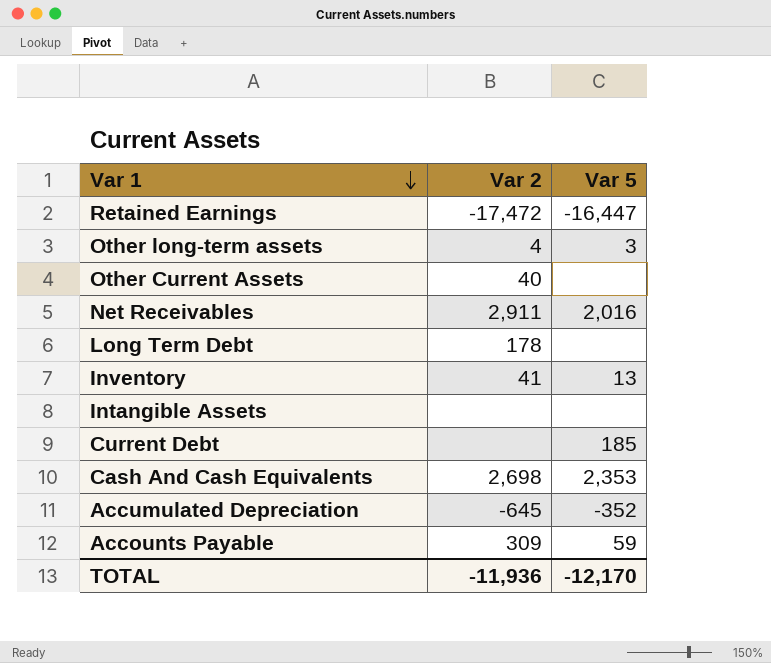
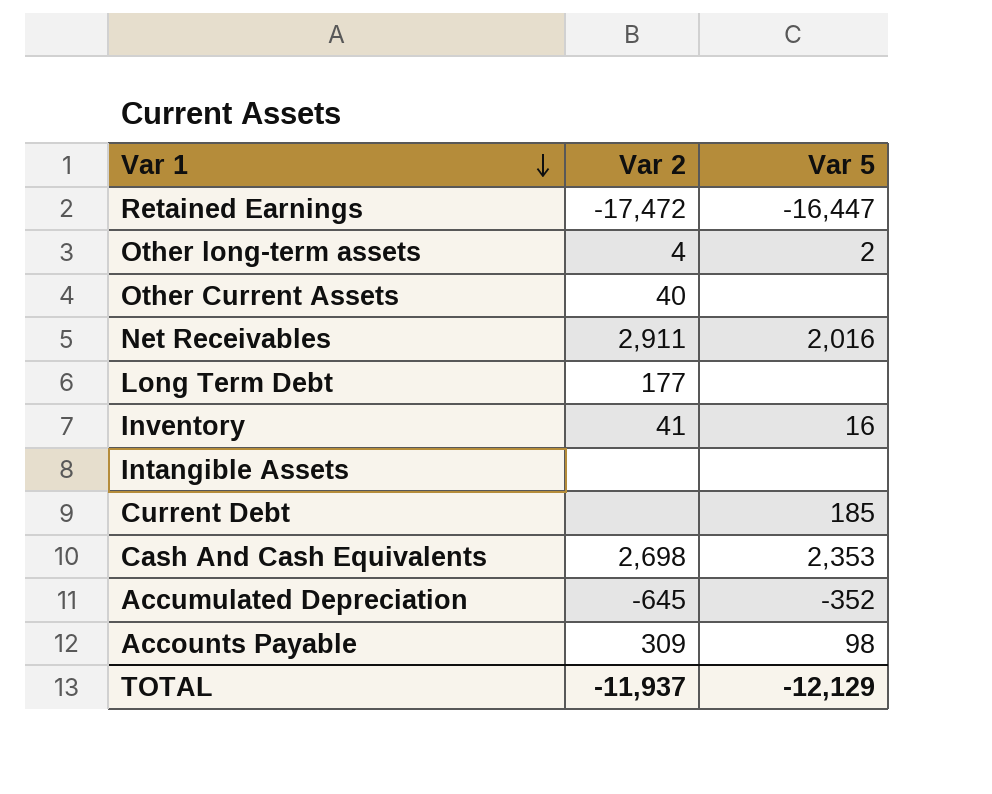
Other long-term assets | Var 5: 3 -> 2
Long Term Debt | Var 2: 178 -> 177
Inventory | Var 5: 13 -> 16
Accounts Payable | Var 5: 59 -> 98
TOTAL | Var 2: -11,936 -> -11,937
TOTAL | Var 5: -12,170 -> -12,129

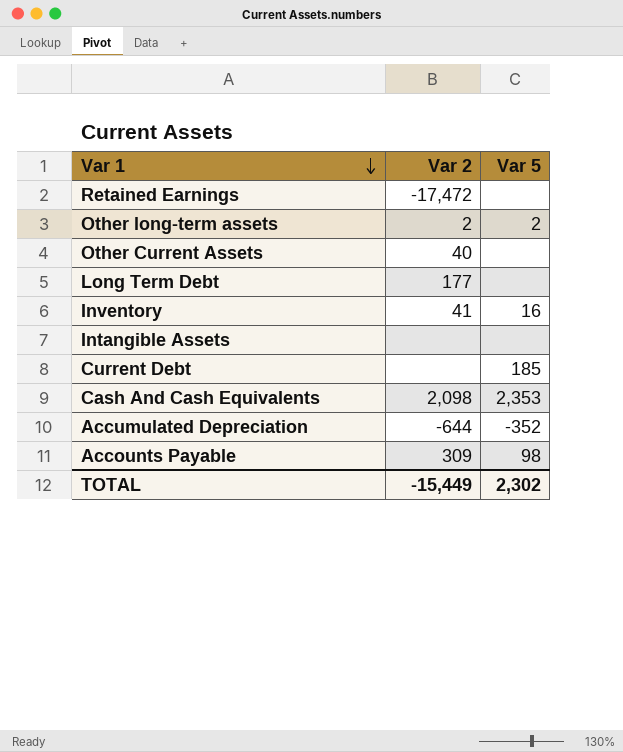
row Net Receivables: 2,911 | 2,016 -> none
Retained Earnings | Var 5: -16,447 -> none
Other long-term assets | Var 2: 4 -> 2
Cash And Cash Equivalents | Var 2: 2,698 -> 2,098
Accumulated Depreciation | Var 2: -645 -> -644
TOTAL | Var 2: -11,937 -> -15,449
TOTAL | Var 5: -12,129 -> 2,302

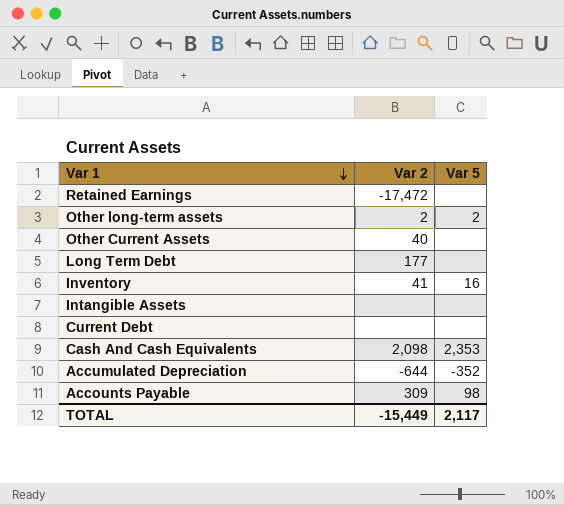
Current Debt | Var 5: 185 -> none
TOTAL | Var 5: 2,302 -> 2,117

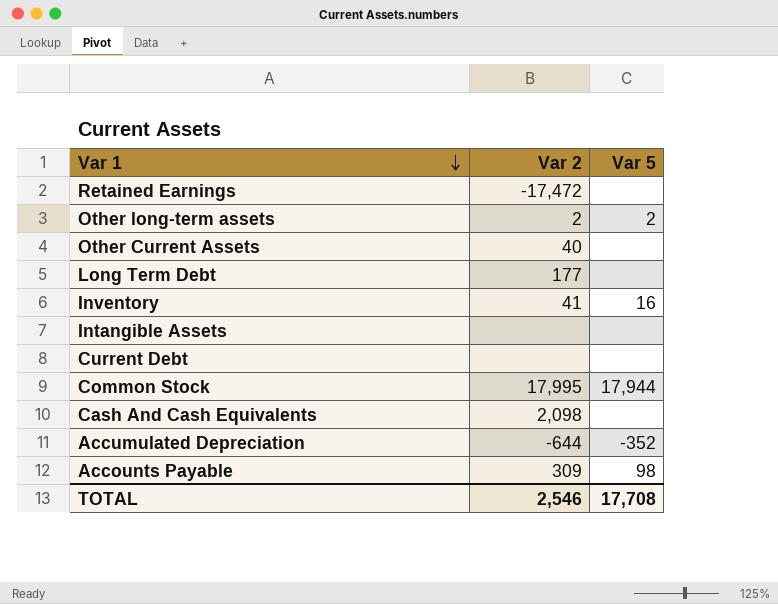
row Common Stock: none -> 17,995 | 17,944
Cash And Cash Equivalents | Var 5: 2,353 -> none
TOTAL | Var 2: -15,449 -> 2,546
TOTAL | Var 5: 2,117 -> 17,708

